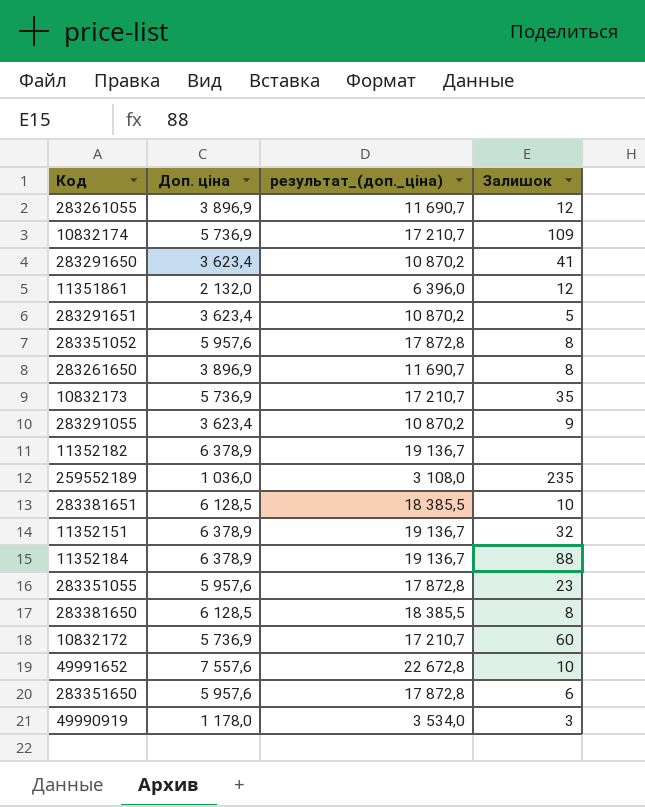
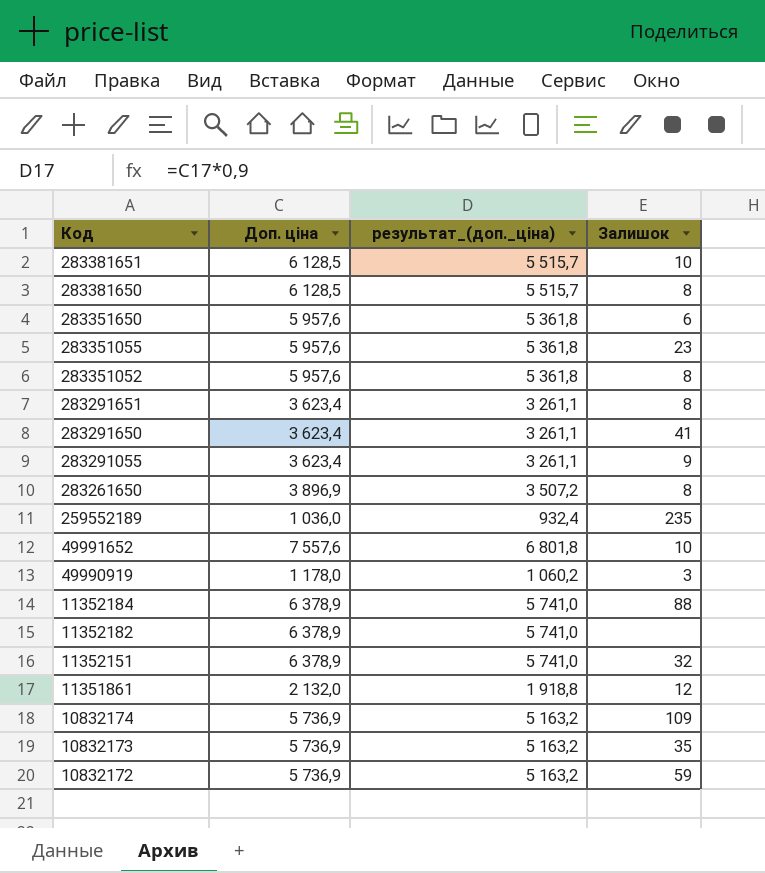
row order: none -> Код descending
column результат_(доп._ціна) | formula: [Доп. ціна] * 3 -> [Доп. ціна] * 0,9
row 283261055: 3 896,9 | 11 690,7 | 12 -> none
283291651 | Залишок: 5 -> 8
10832172 | Залишок: 60 -> 59

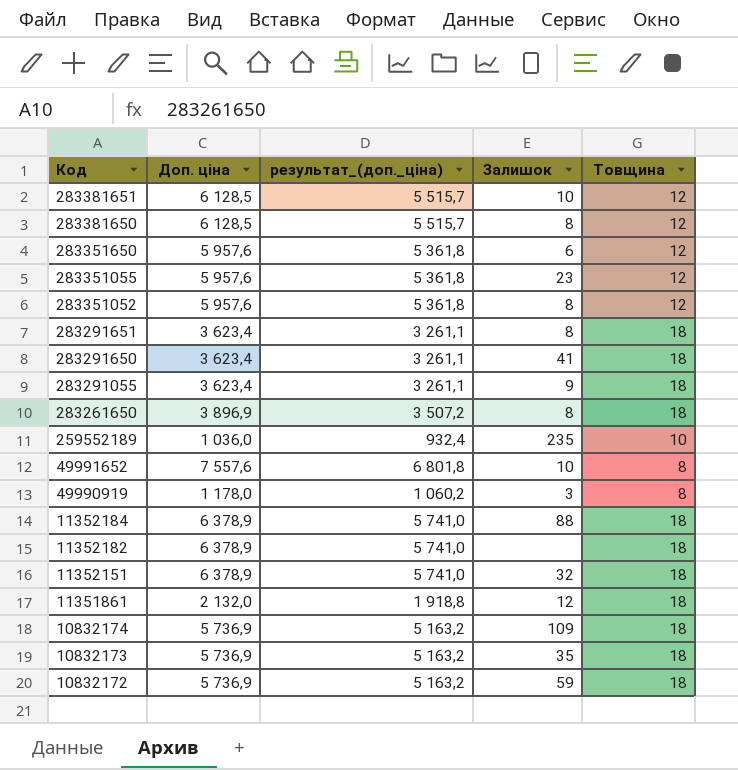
column Товщина | position: none -> 5

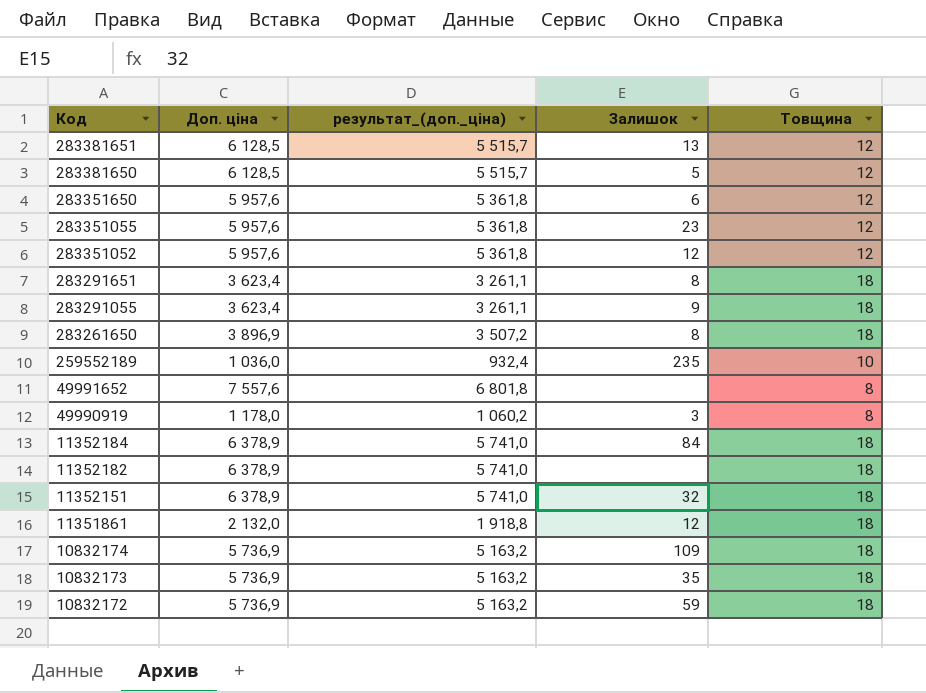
row 283291650: 3 623,4 | 3 261,1 | 41 | 18 -> none
283381651 | Залишок: 10 -> 13
283381650 | Залишок: 8 -> 5
283351052 | Залишок: 8 -> 12
49991652 | Залишок: 10 -> none
11352184 | Залишок: 88 -> 84

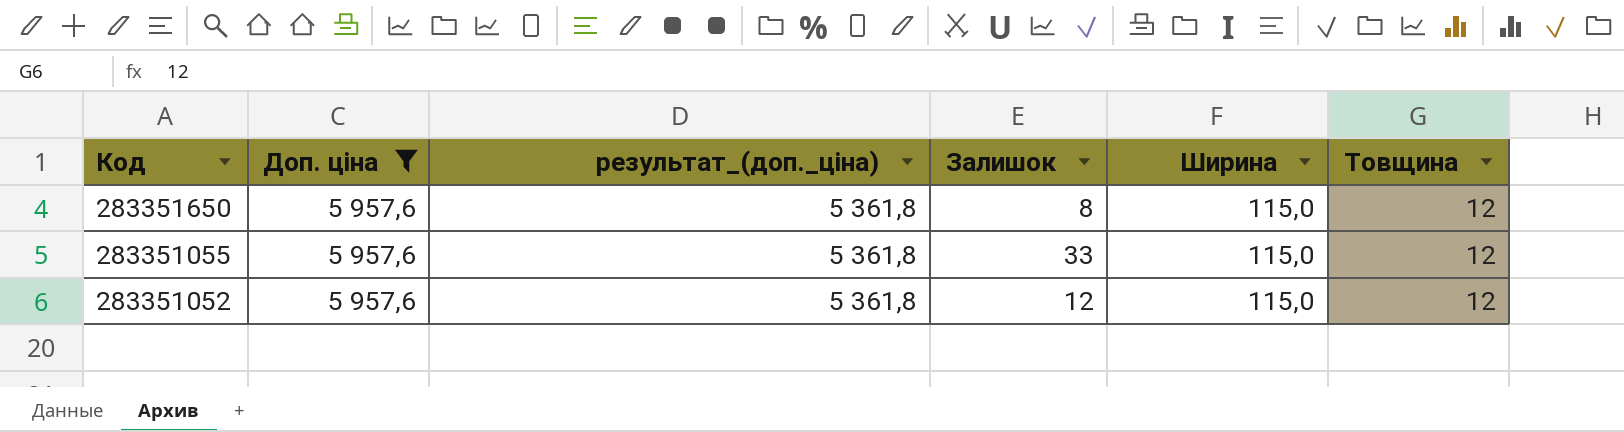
filter: none -> Доп. ціна = 5 957,6
column Ширина | position: none -> 5
283351650 | Залишок: 6 -> 8
283351055 | Залишок: 23 -> 33

